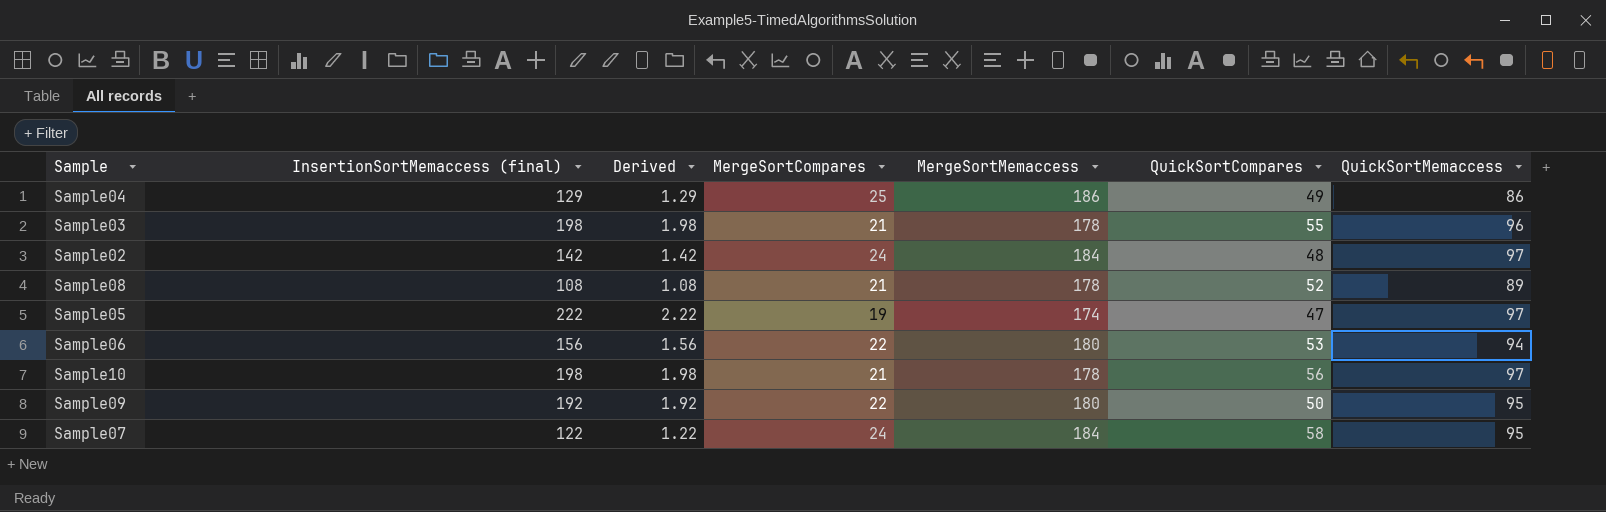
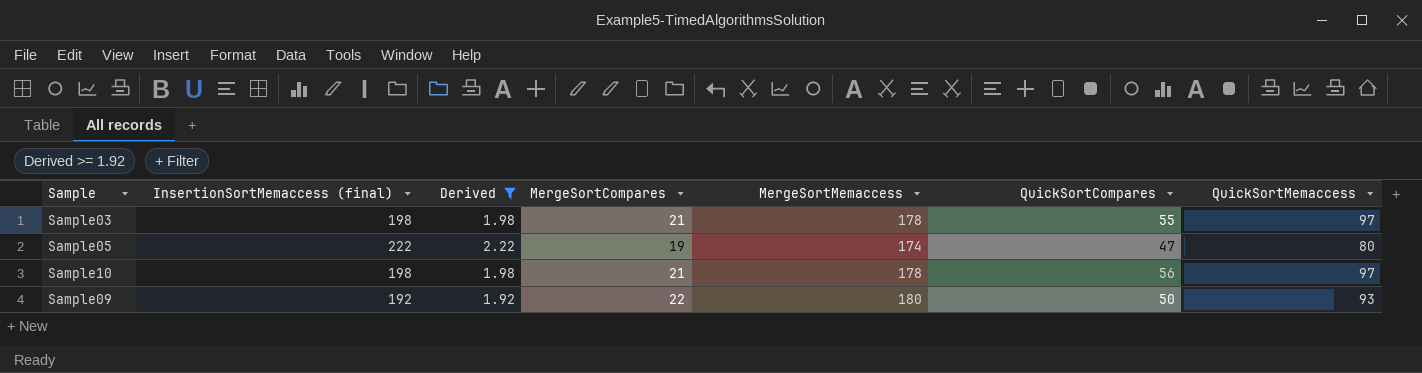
filter: none -> Derived >= 1.92
Sample03 | QuickSortMemaccess: 96 -> 97
Sample05 | QuickSortMemaccess: 97 -> 80
Sample09 | QuickSortMemaccess: 95 -> 93

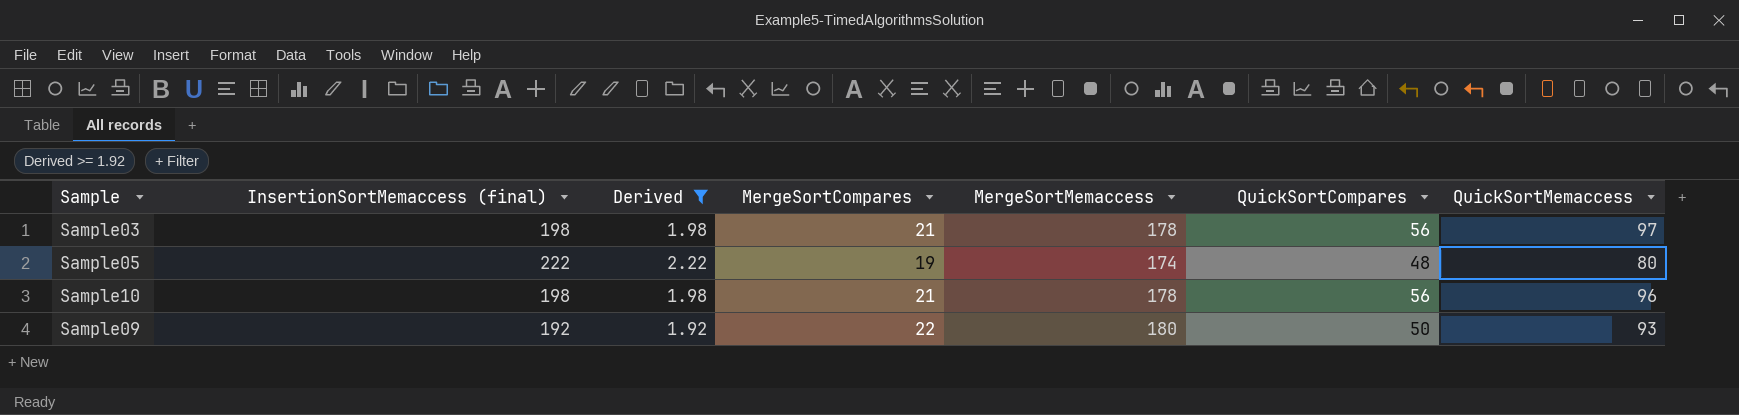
Sample03 | QuickSortCompares: 55 -> 56
Sample05 | QuickSortCompares: 47 -> 48
Sample10 | QuickSortMemaccess: 97 -> 96

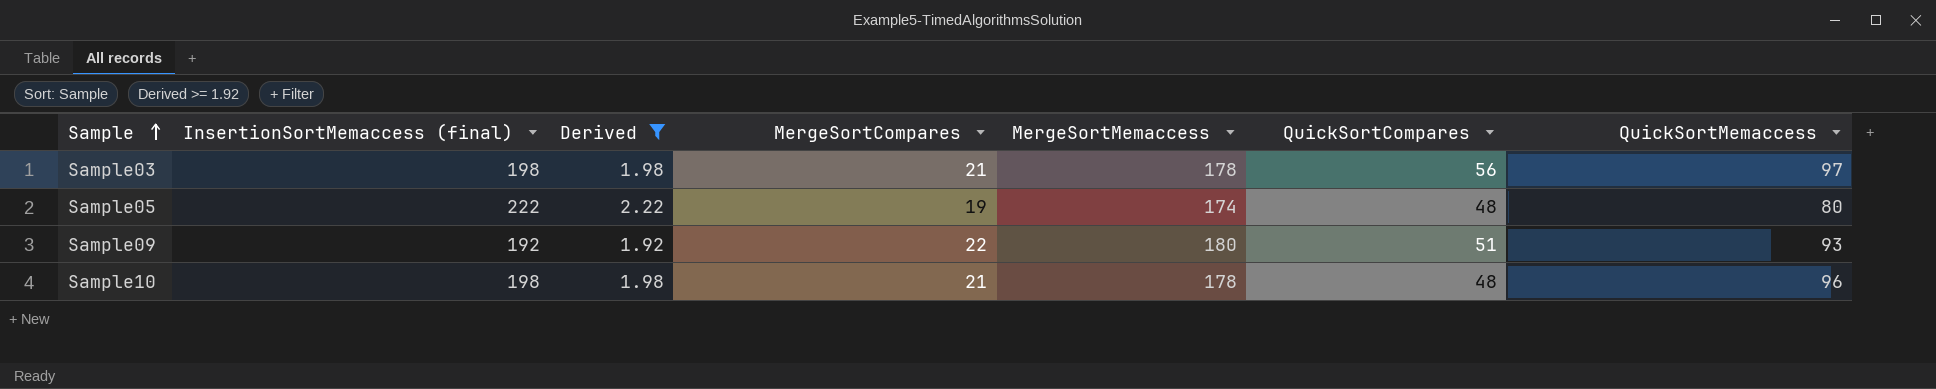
row order: none -> Sample ascending
Sample09 | QuickSortCompares: 50 -> 51
Sample10 | QuickSortCompares: 56 -> 48

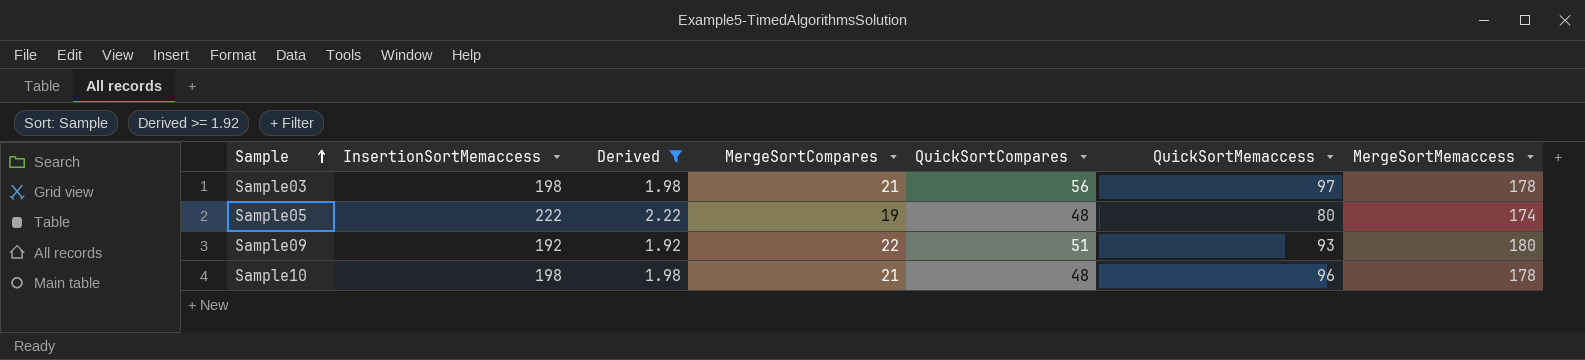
column name: InsertionSortMemaccess (final) -> InsertionSortMemaccess
column MergeSortMemaccess | position: 5 -> 7

